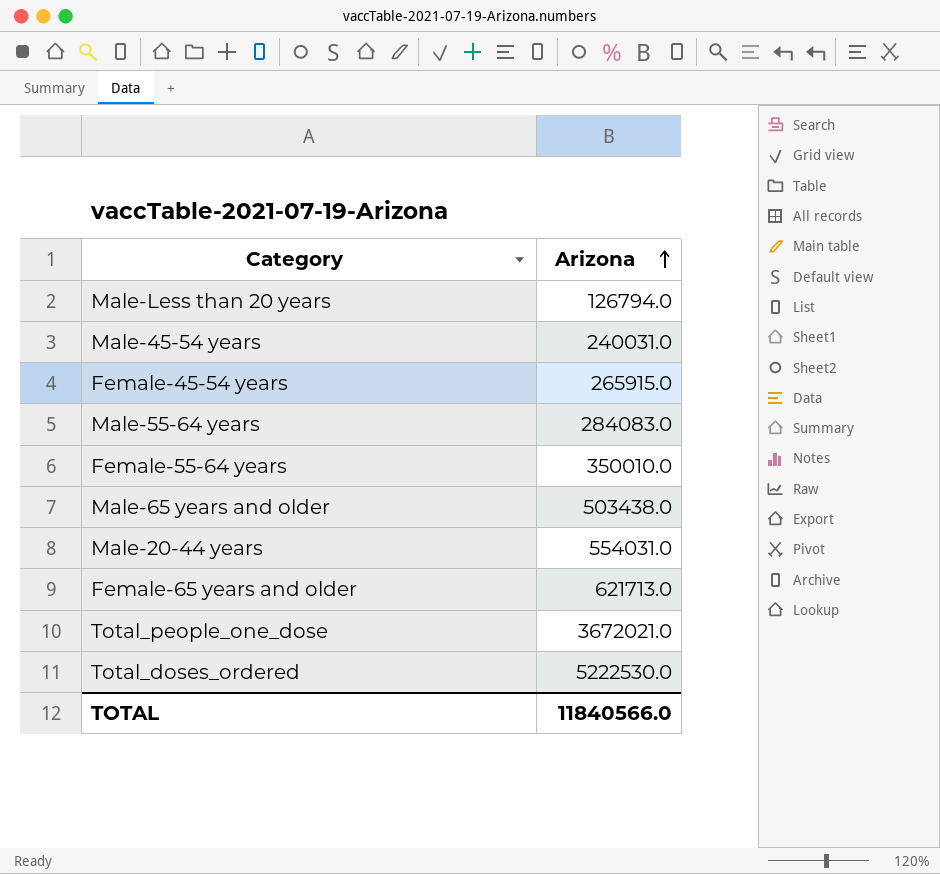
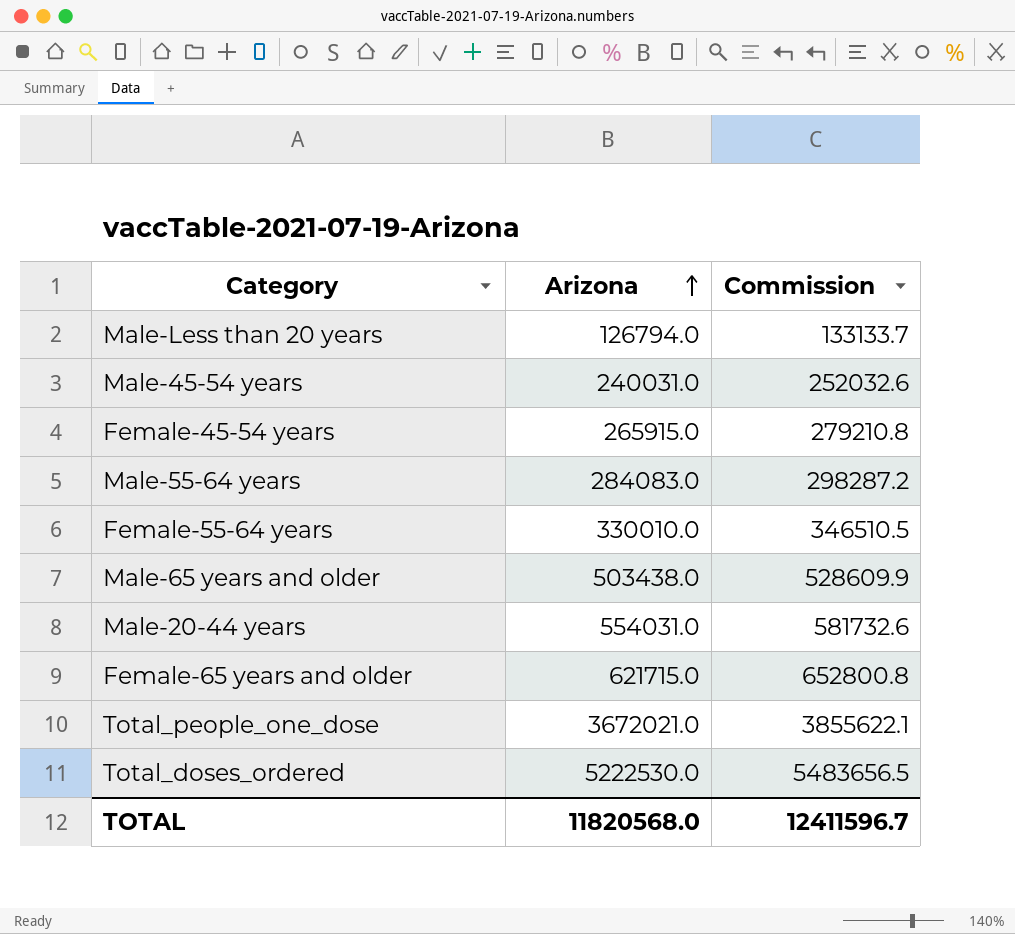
column Commission | formula: none -> [Arizona] * 1.05
Female-55-64 years | Arizona: 350010.0 -> 330010.0
Female-65 years and older | Arizona: 621713.0 -> 621715.0
TOTAL | Arizona: 11840566.0 -> 11820568.0

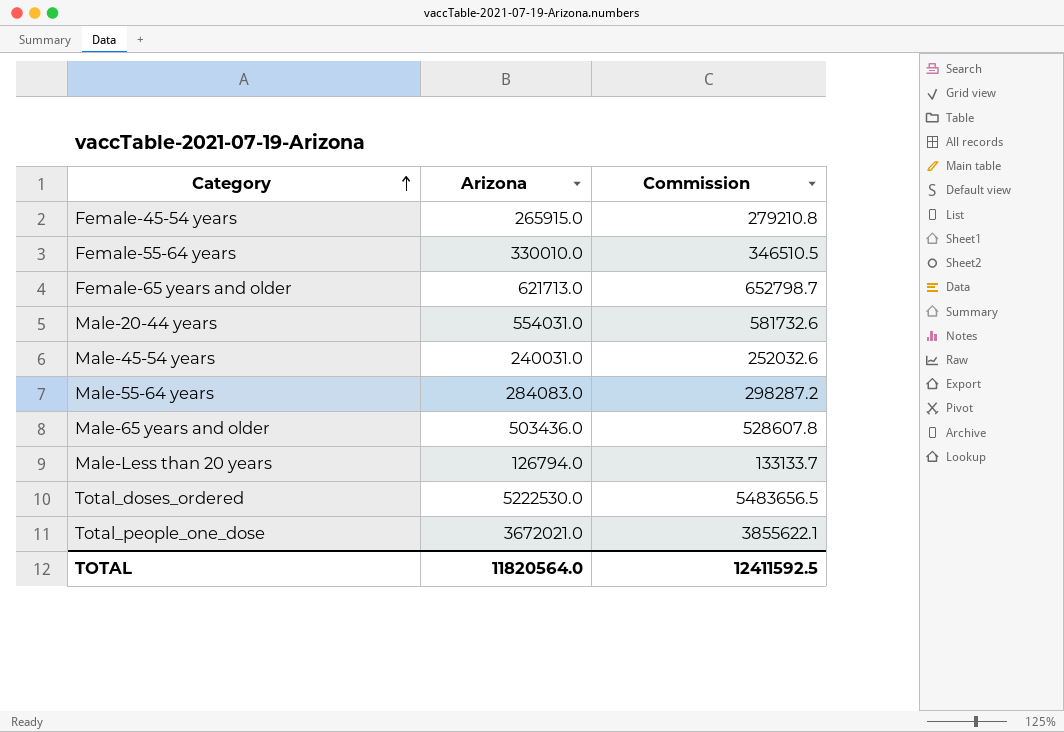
row order: Arizona ascending -> Category ascending
Female-65 years and older | Arizona: 621715.0 -> 621713.0
Female-65 years and older | Commission: 652800.8 -> 652798.7
Male-65 years and older | Arizona: 503438.0 -> 503436.0
Male-65 years and older | Commission: 528609.9 -> 528607.8
TOTAL | Arizona: 11820568.0 -> 11820564.0
TOTAL | Commission: 12411596.7 -> 12411592.5

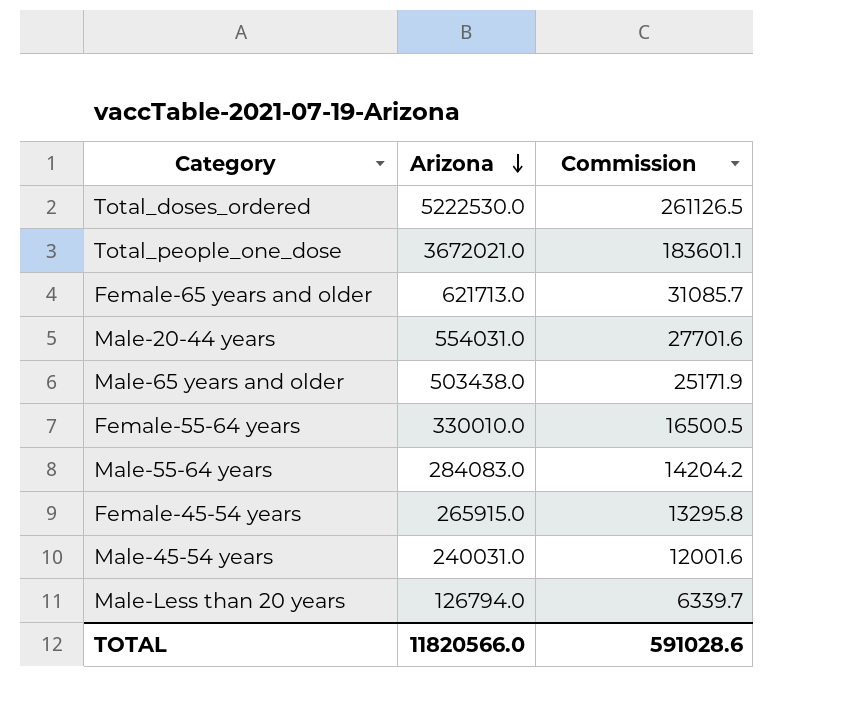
row order: Category ascending -> Arizona descending
column Commission | formula: [Arizona] * 1.05 -> [Arizona] * 0.05
Male-65 years and older | Arizona: 503436.0 -> 503438.0
TOTAL | Arizona: 11820564.0 -> 11820566.0
TOTAL | Commission: 12411592.5 -> 591028.6

